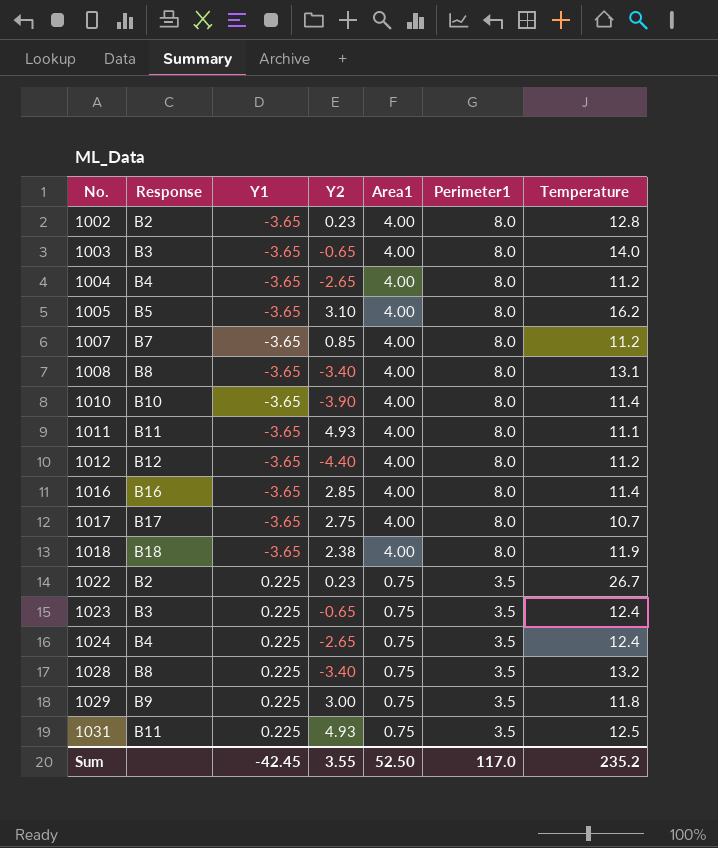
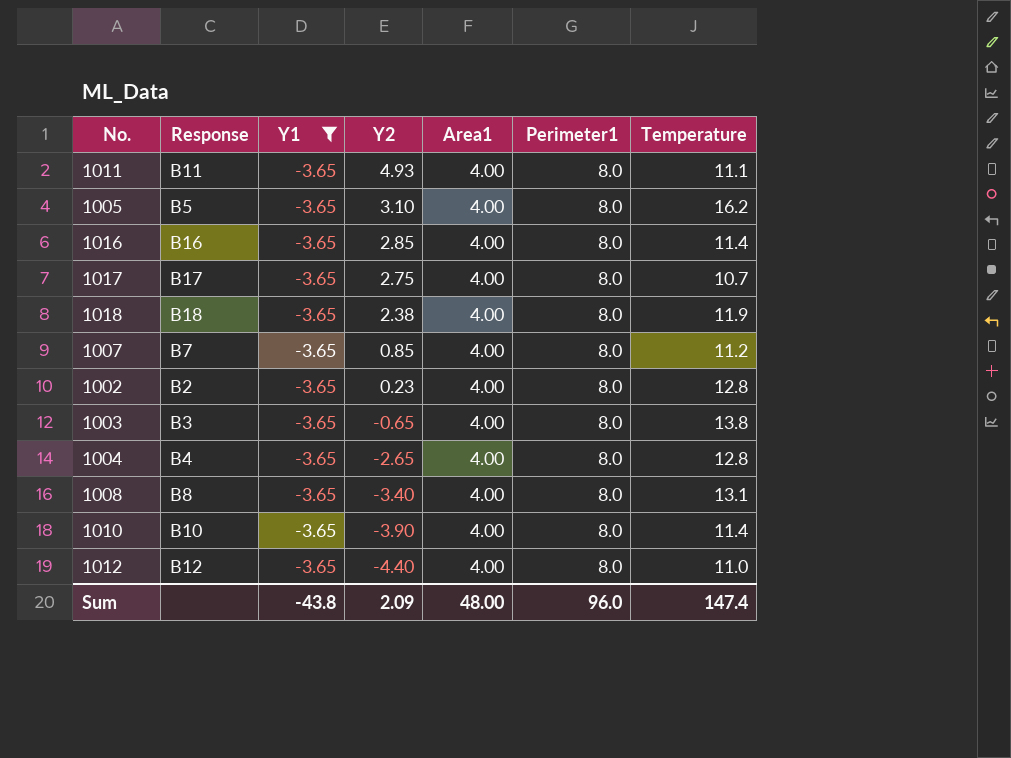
filter: none -> Y1 = -3.65
row order: No. ascending -> Y2 descending
1003 | Temperature: 14.0 -> 13.8
1004 | Temperature: 11.2 -> 12.8
1012 | Temperature: 11.2 -> 11.0
Sum | Y1: -42.45 -> -43.8
Sum | Y2: 3.55 -> 2.09
Sum | Area1: 52.50 -> 48.00
Sum | Perimeter1: 117.0 -> 96.0
Sum | Temperature: 235.2 -> 147.4

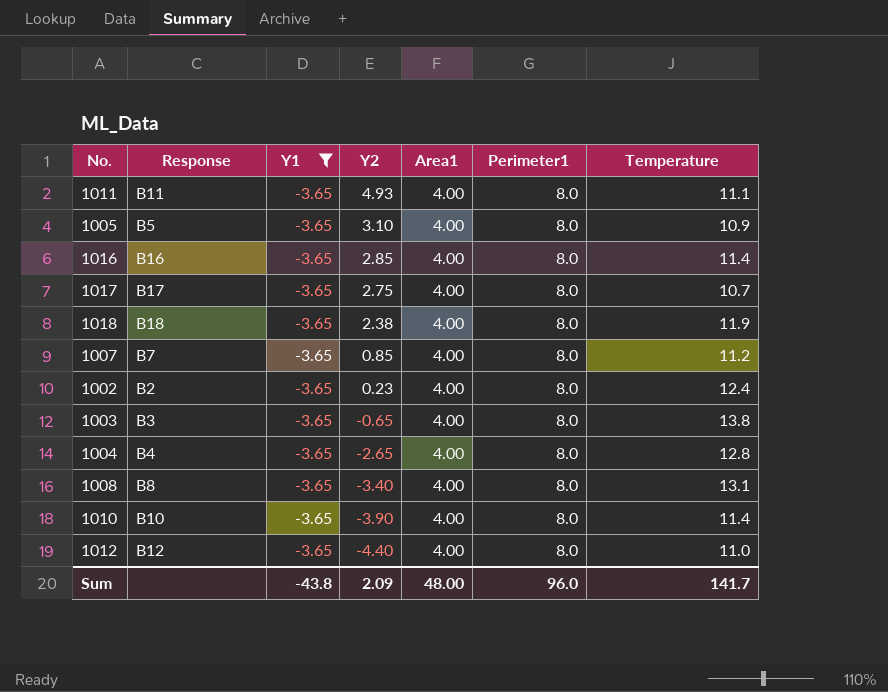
1005 | Temperature: 16.2 -> 10.9
1002 | Temperature: 12.8 -> 12.4
Sum | Temperature: 147.4 -> 141.7

